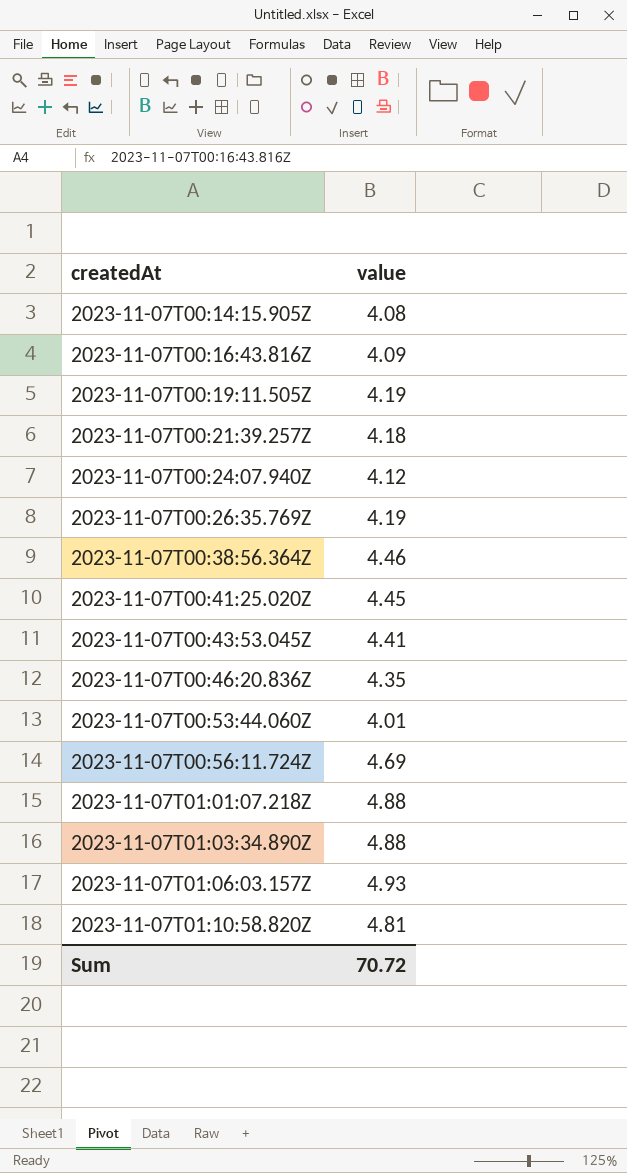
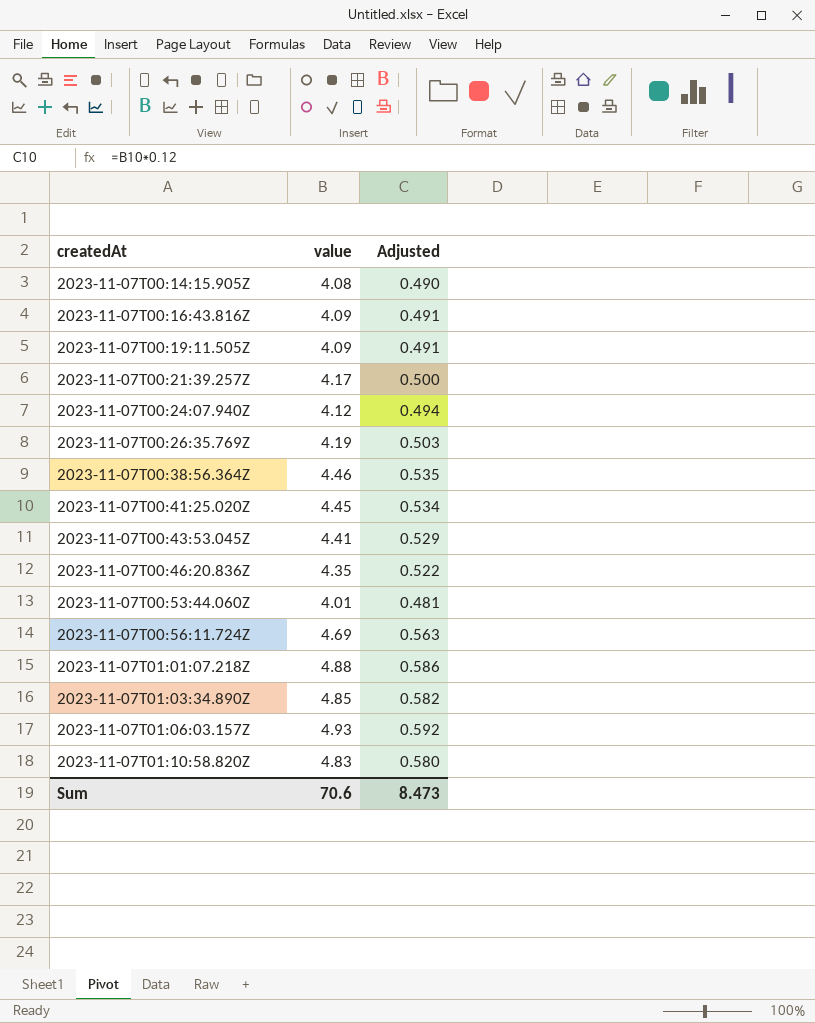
column Adjusted | formula: none -> [value] * 0.12
2023-11-07T00:19:11.505Z | value: 4.19 -> 4.09
2023-11-07T00:21:39.257Z | value: 4.18 -> 4.17
2023-11-07T01:03:34.890Z | value: 4.88 -> 4.85
2023-11-07T01:10:58.820Z | value: 4.81 -> 4.83
Sum | value: 70.72 -> 70.6

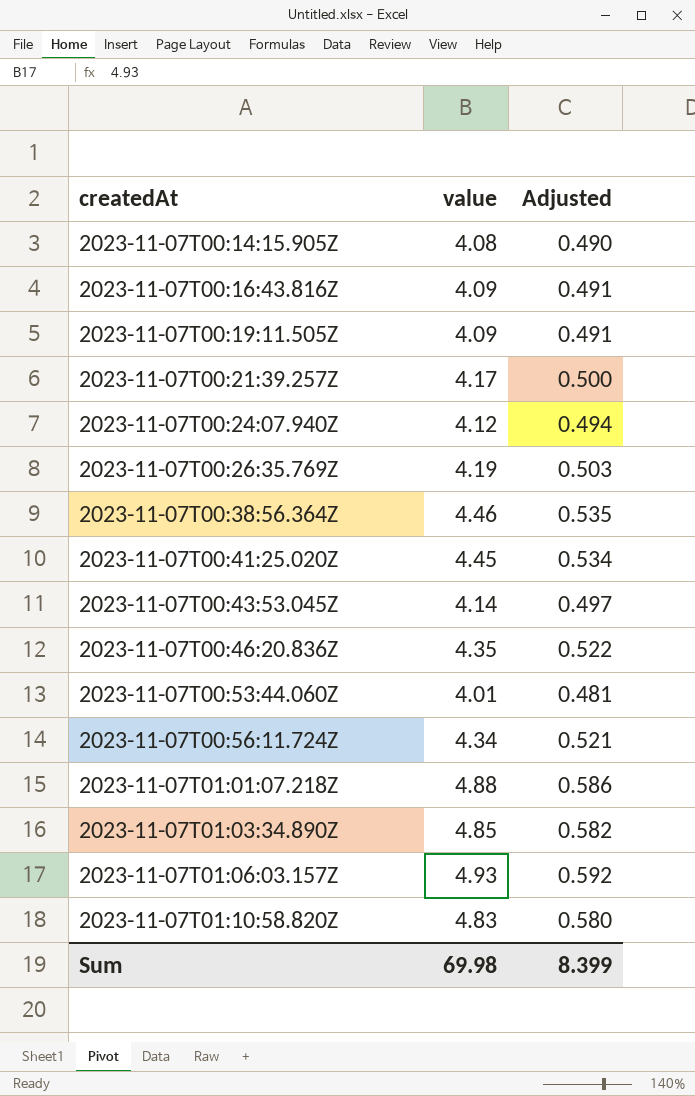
2023-11-07T00:43:53.045Z | value: 4.41 -> 4.14
2023-11-07T00:43:53.045Z | Adjusted: 0.529 -> 0.497
2023-11-07T00:56:11.724Z | value: 4.69 -> 4.34
2023-11-07T00:56:11.724Z | Adjusted: 0.563 -> 0.521
Sum | value: 70.6 -> 69.98
Sum | Adjusted: 8.473 -> 8.399

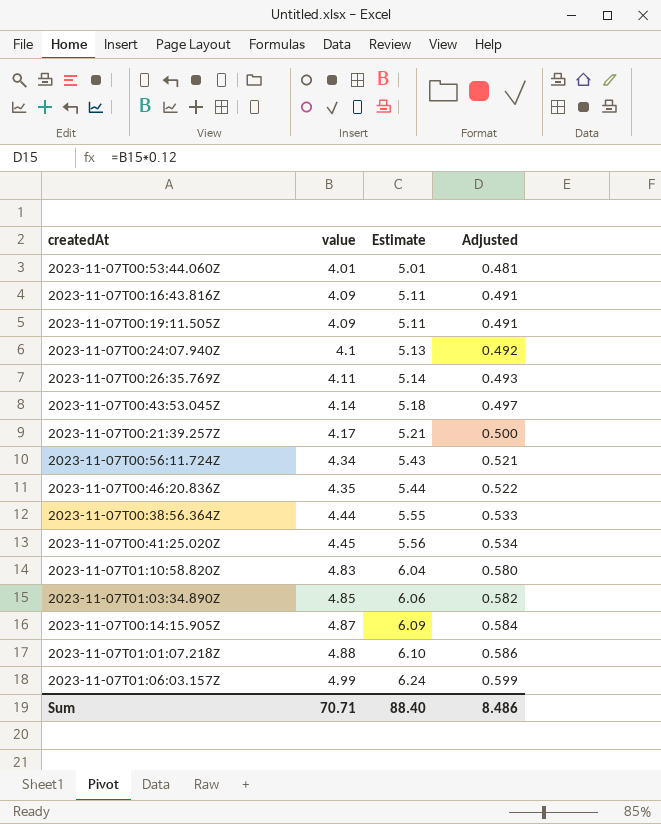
row order: createdAt ascending -> value ascending
column Estimate | formula: none -> [value] * 1.25
2023-11-07T00:24:07.940Z | value: 4.12 -> 4.1
2023-11-07T00:24:07.940Z | Adjusted: 0.494 -> 0.492
2023-11-07T00:26:35.769Z | value: 4.19 -> 4.11
2023-11-07T00:26:35.769Z | Adjusted: 0.503 -> 0.493
2023-11-07T00:38:56.364Z | value: 4.46 -> 4.44
2023-11-07T00:38:56.364Z | Adjusted: 0.535 -> 0.533
2023-11-07T00:14:15.905Z | value: 4.08 -> 4.87
2023-11-07T00:14:15.905Z | Adjusted: 0.490 -> 0.584
2023-11-07T01:06:03.157Z | value: 4.93 -> 4.99
2023-11-07T01:06:03.157Z | Adjusted: 0.592 -> 0.599
Sum | value: 69.98 -> 70.71
Sum | Adjusted: 8.399 -> 8.486

